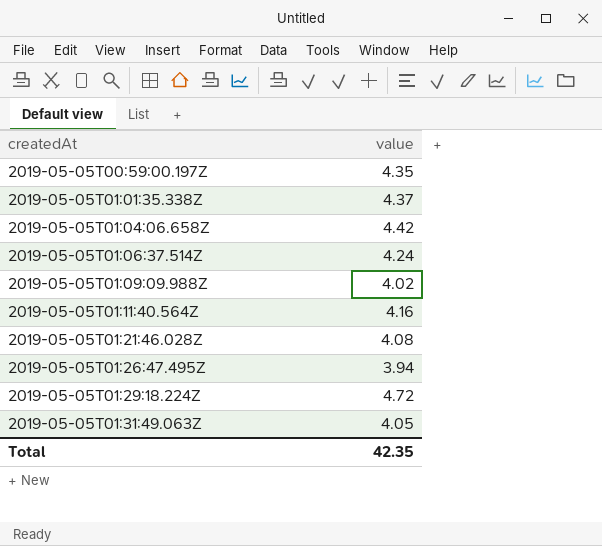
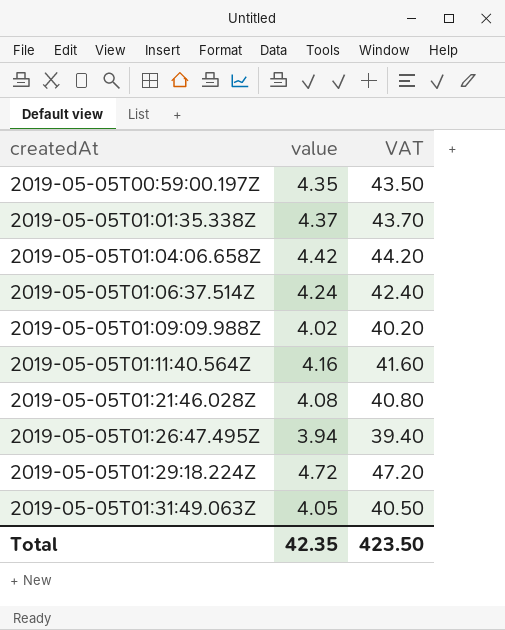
column VAT | formula: none -> [value] * 10

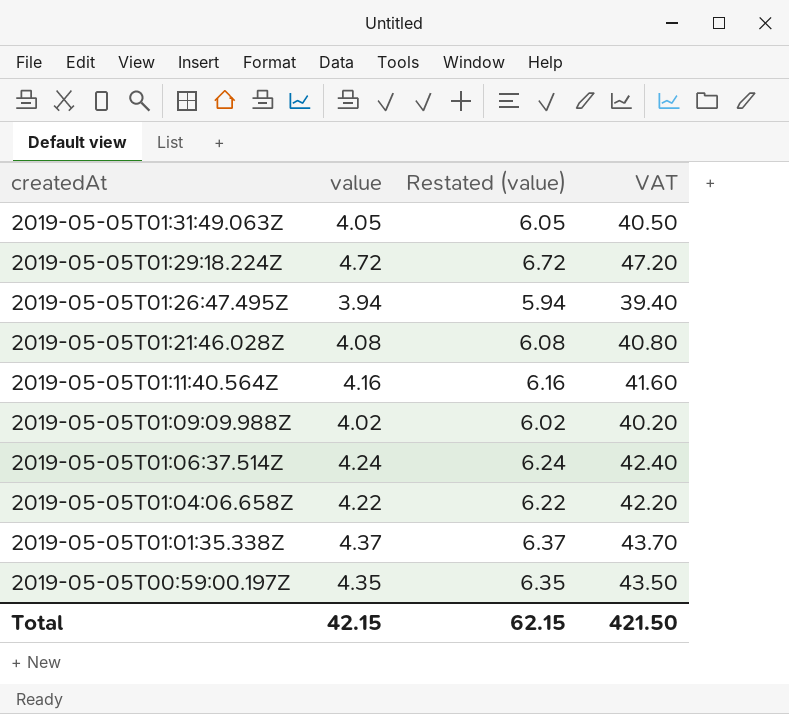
row order: createdAt ascending -> createdAt descending
column Restated (value) | formula: none -> [value] + 2
2019-05-05T01:04:06.658Z | value: 4.42 -> 4.22
2019-05-05T01:04:06.658Z | VAT: 44.20 -> 42.20
Total | value: 42.35 -> 42.15
Total | VAT: 423.50 -> 421.50

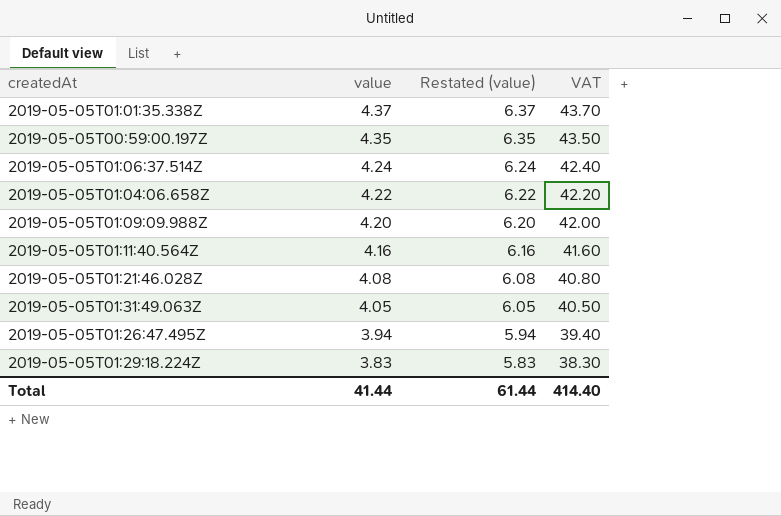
row order: createdAt descending -> value descending
2019-05-05T01:09:09.988Z | value: 4.02 -> 4.20
2019-05-05T01:09:09.988Z | Restated (value): 6.02 -> 6.20
2019-05-05T01:09:09.988Z | VAT: 40.20 -> 42.00
2019-05-05T01:29:18.224Z | value: 4.72 -> 3.83
2019-05-05T01:29:18.224Z | Restated (value): 6.72 -> 5.83
2019-05-05T01:29:18.224Z | VAT: 47.20 -> 38.30
Total | value: 42.15 -> 41.44
Total | Restated (value): 62.15 -> 61.44
Total | VAT: 421.50 -> 414.40

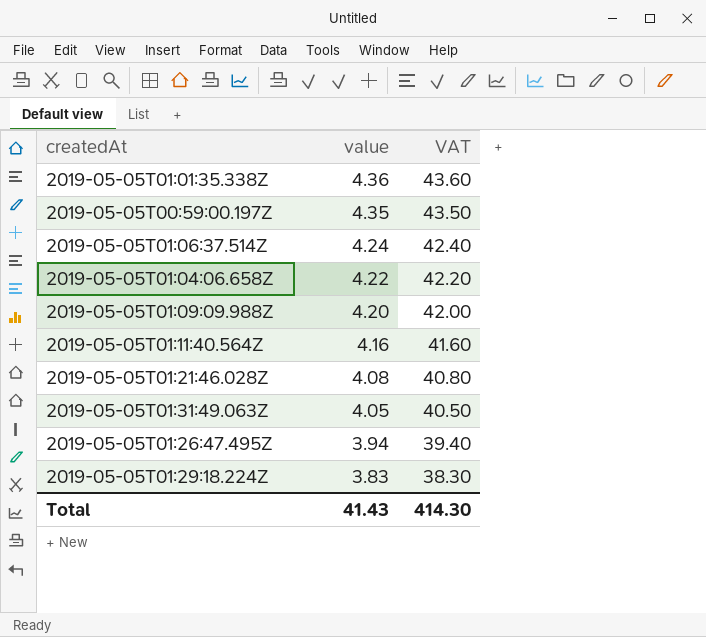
column Restated (value) | formula: [value] + 2 -> none
2019-05-05T01:01:35.338Z | value: 4.37 -> 4.36
2019-05-05T01:01:35.338Z | VAT: 43.70 -> 43.60
Total | value: 41.44 -> 41.43
Total | VAT: 414.40 -> 414.30

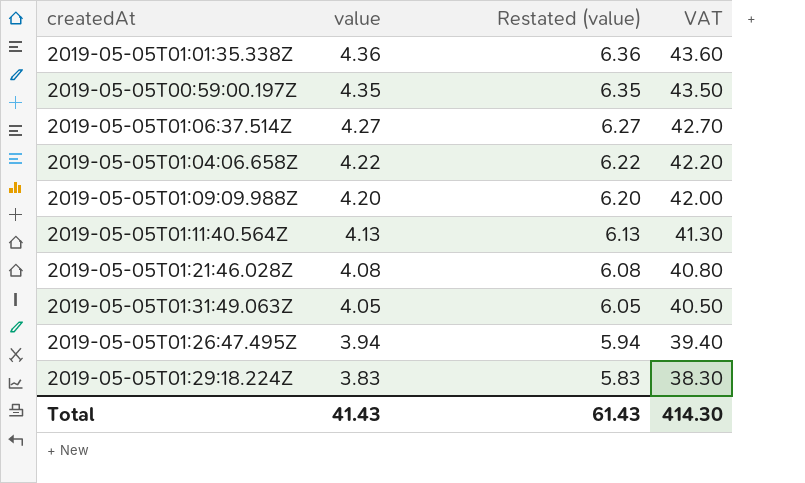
column Restated (value) | formula: none -> [value] + 2
2019-05-05T01:06:37.514Z | value: 4.24 -> 4.27
2019-05-05T01:06:37.514Z | VAT: 42.40 -> 42.70
2019-05-05T01:11:40.564Z | value: 4.16 -> 4.13
2019-05-05T01:11:40.564Z | VAT: 41.60 -> 41.30

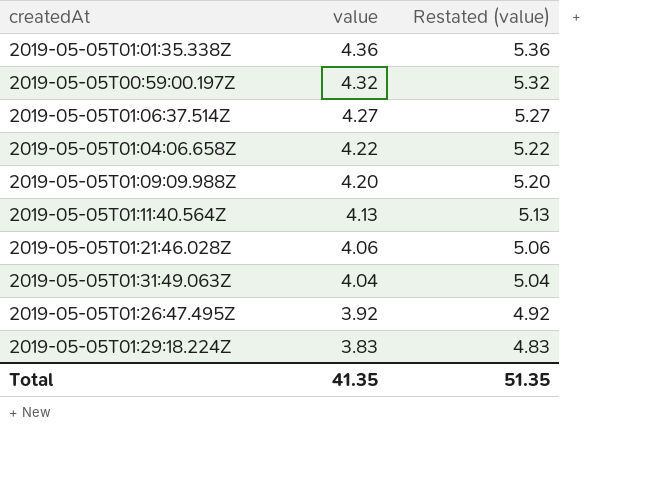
column VAT | formula: [value] * 10 -> none
column Restated (value) | formula: [value] + 2 -> [value] + 1
2019-05-05T00:59:00.197Z | value: 4.35 -> 4.32
2019-05-05T01:21:46.028Z | value: 4.08 -> 4.06
2019-05-05T01:31:49.063Z | value: 4.05 -> 4.04
2019-05-05T01:26:47.495Z | value: 3.94 -> 3.92
Total | value: 41.43 -> 41.35
Total | Restated (value): 61.43 -> 51.35

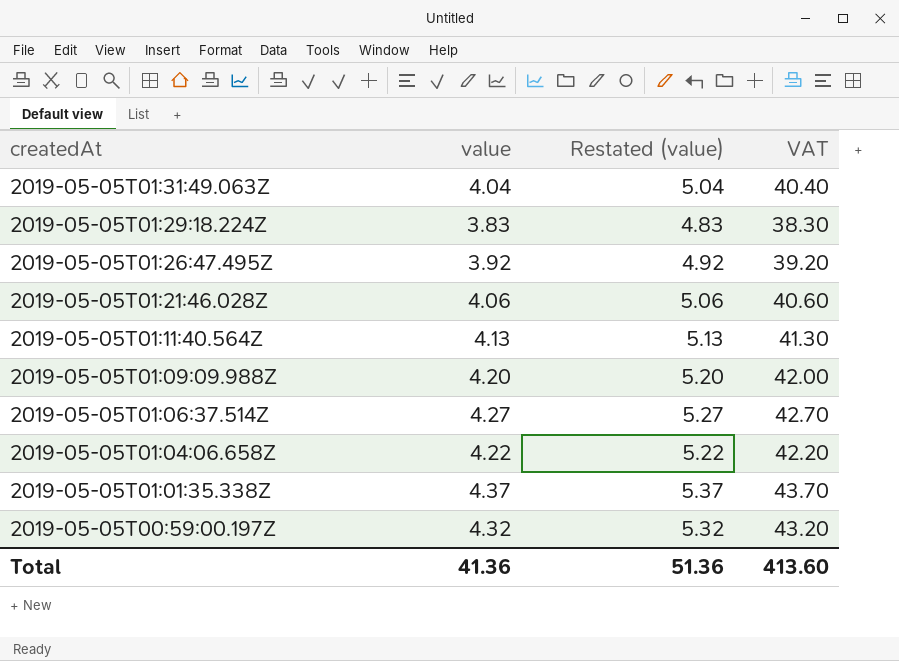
row order: value descending -> createdAt descending
column VAT | formula: none -> [value] * 10
2019-05-05T01:01:35.338Z | value: 4.36 -> 4.37
2019-05-05T01:01:35.338Z | Restated (value): 5.36 -> 5.37
Total | value: 41.35 -> 41.36
Total | Restated (value): 51.35 -> 51.36

